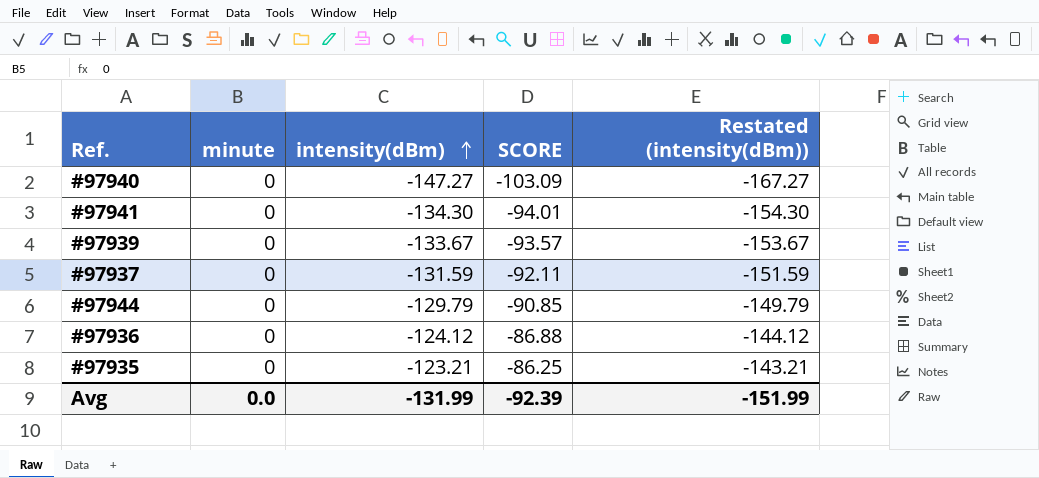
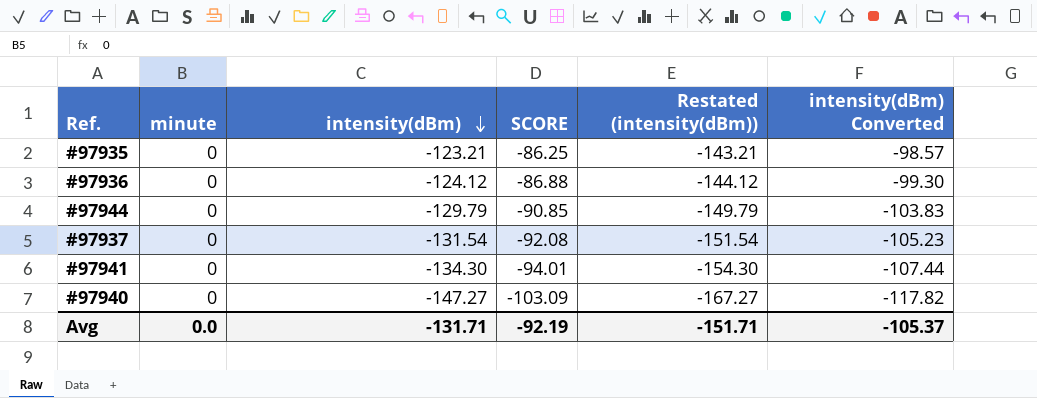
row order: intensity(dBm) ascending -> intensity(dBm) descending
column intensity(dBm) Converted | formula: none -> [intensity(dBm)] * 0.8
row #97939: 0 | -133.67 | -93.57 | -153.67 -> none
#97937 | intensity(dBm): -131.59 -> -131.54
#97937 | SCORE: -92.11 -> -92.08
#97937 | Restated (intensity(dBm)): -151.59 -> -151.54
Avg | intensity(dBm): -131.99 -> -131.71
Avg | SCORE: -92.39 -> -92.19
Avg | Restated (intensity(dBm)): -151.99 -> -151.71

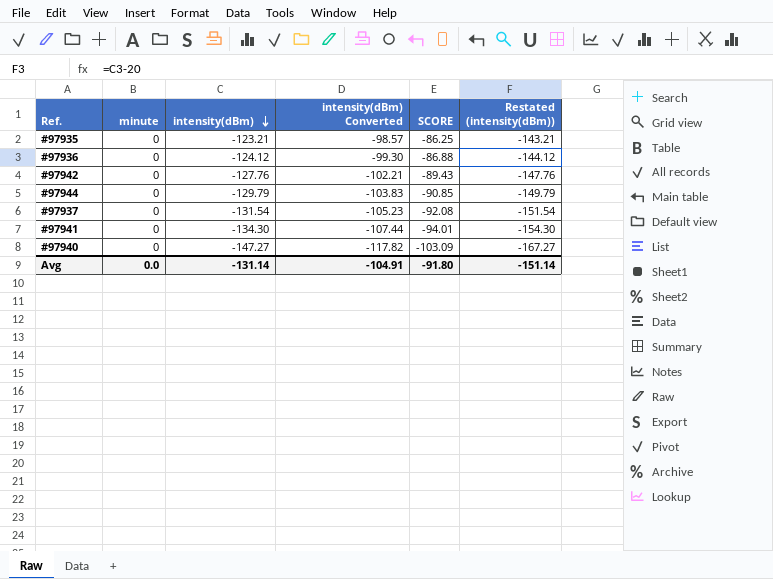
column intensity(dBm) Converted | position: 6 -> 4
row #97942: none -> 0 | -127.76 | -102.21 | -89.43 | -147.76
Avg | intensity(dBm): -131.71 -> -131.14
Avg | intensity(dBm) Converted: -105.37 -> -104.91
Avg | SCORE: -92.19 -> -91.80
Avg | Restated (intensity(dBm)): -151.71 -> -151.14

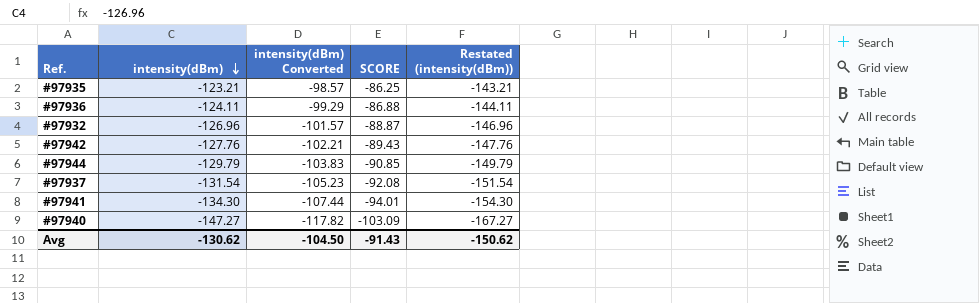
column minute | position: 2 -> none
#97936 | intensity(dBm): -124.12 -> -124.11
#97936 | intensity(dBm) Converted: -99.30 -> -99.29
#97936 | Restated (intensity(dBm)): -144.12 -> -144.11
row #97932: none -> -126.96 | -101.57 | -88.87 | -146.96
Avg | intensity(dBm): -131.14 -> -130.62
Avg | intensity(dBm) Converted: -104.91 -> -104.50
Avg | SCORE: -91.80 -> -91.43
Avg | Restated (intensity(dBm)): -151.14 -> -150.62

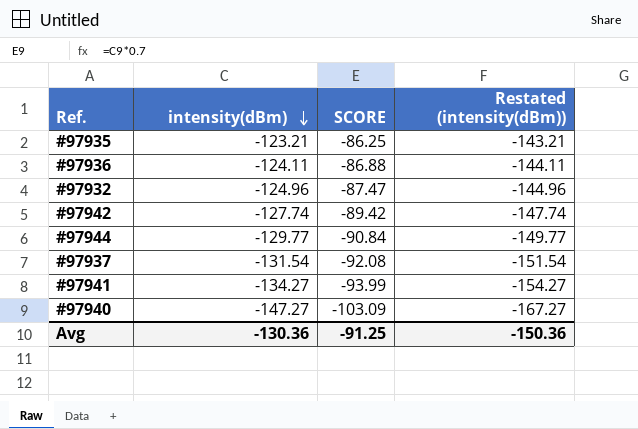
column intensity(dBm) Converted | formula: [intensity(dBm)] * 0.8 -> none
#97932 | intensity(dBm): -126.96 -> -124.96
#97932 | SCORE: -88.87 -> -87.47
#97932 | Restated (intensity(dBm)): -146.96 -> -144.96
#97942 | intensity(dBm): -127.76 -> -127.74
#97942 | SCORE: -89.43 -> -89.42
#97942 | Restated (intensity(dBm)): -147.76 -> -147.74
#97944 | intensity(dBm): -129.79 -> -129.77
#97944 | SCORE: -90.85 -> -90.84
#97944 | Restated (intensity(dBm)): -149.79 -> -149.77
#97941 | intensity(dBm): -134.30 -> -134.27
#97941 | SCORE: -94.01 -> -93.99
#97941 | Restated (intensity(dBm)): -154.30 -> -154.27
Avg | intensity(dBm): -130.62 -> -130.36
Avg | SCORE: -91.43 -> -91.25
Avg | Restated (intensity(dBm)): -150.62 -> -150.36

